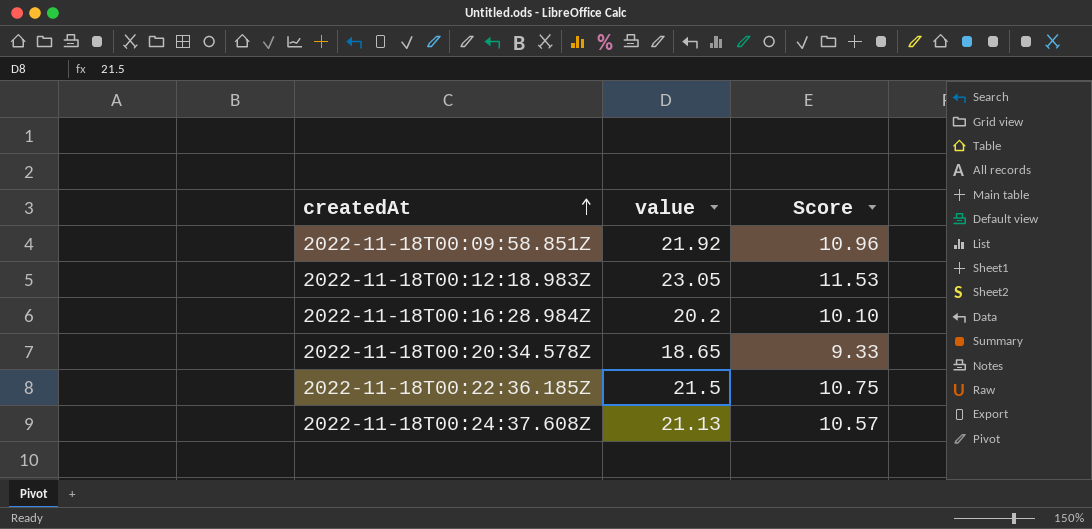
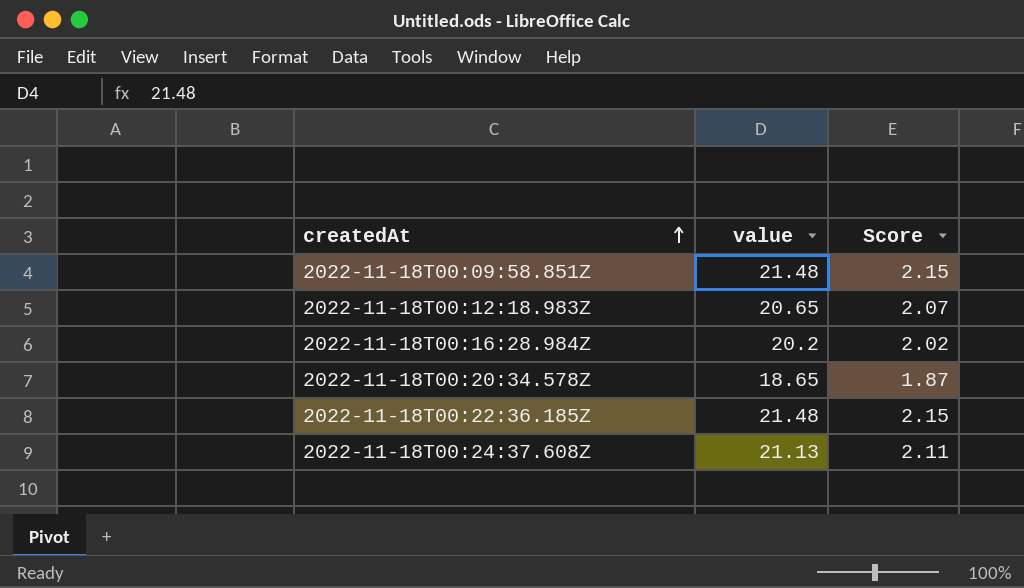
column Score | formula: [value] * 0.5 -> [value] * 0.1
2022-11-18T00:09:58.851Z | value: 21.92 -> 21.48
2022-11-18T00:12:18.983Z | value: 23.05 -> 20.65
2022-11-18T00:22:36.185Z | value: 21.5 -> 21.48

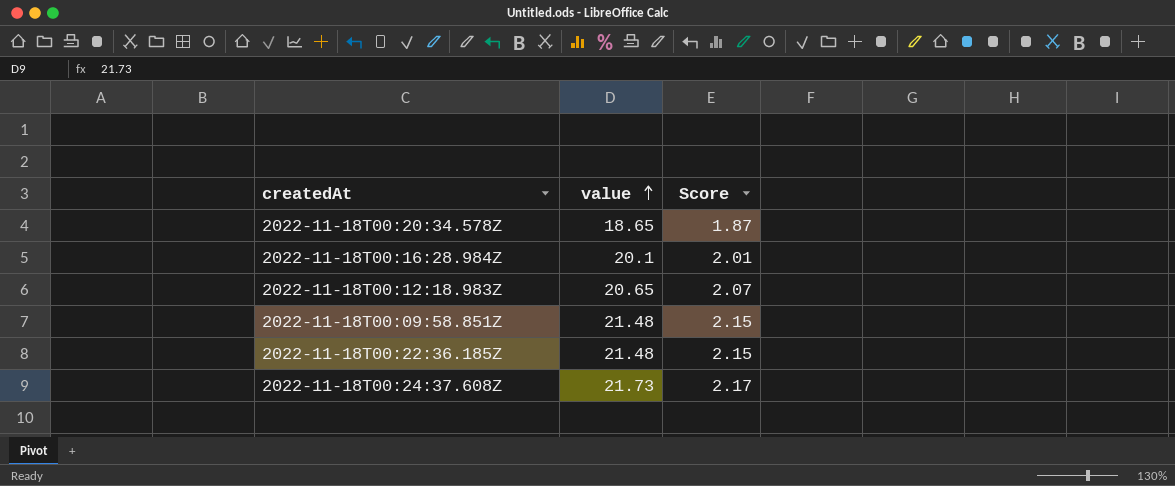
row order: createdAt ascending -> value ascending
2022-11-18T00:16:28.984Z | value: 20.2 -> 20.1
2022-11-18T00:16:28.984Z | Score: 2.02 -> 2.01
2022-11-18T00:24:37.608Z | value: 21.13 -> 21.73
2022-11-18T00:24:37.608Z | Score: 2.11 -> 2.17

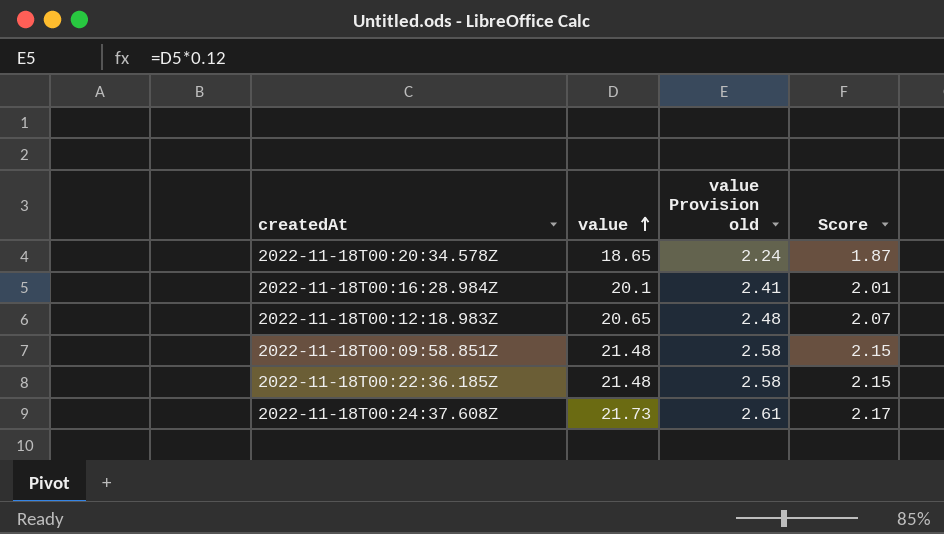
column value Provision old | formula: none -> [value] * 0.12

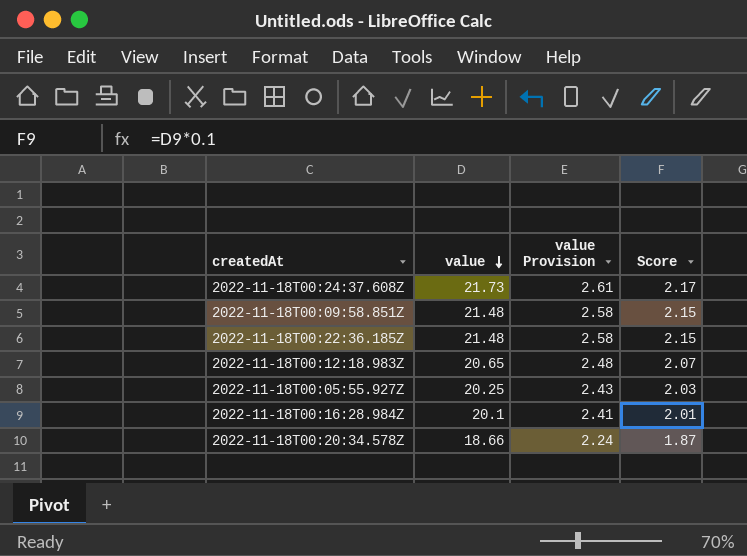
row order: value ascending -> value descending
column name: value Provision old -> value Provision
row 2022-11-18T00:05:55.927Z: none -> 20.25 | 2.43 | 2.03
2022-11-18T00:20:34.578Z | value: 18.65 -> 18.66

